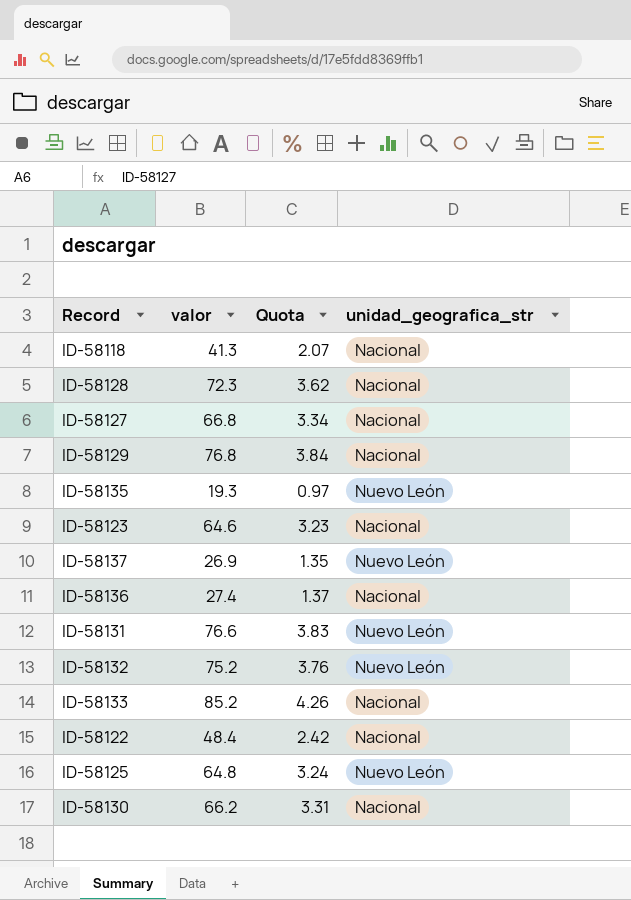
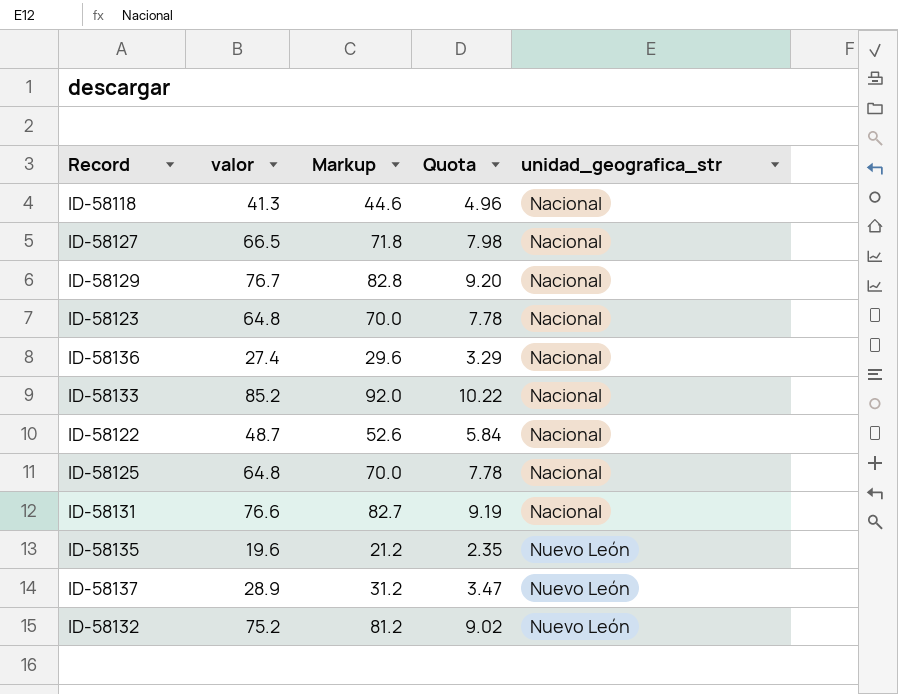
row order: none -> unidad_geografica_str ascending
column Markup | formula: none -> [valor] * 1.08
column Quota | formula: [valor] * 0.05 -> [valor] * 0.12
row ID-58128: 72.3 | 3.62 | Nacional -> none
row ID-58130: 66.2 | 3.31 | Nacional -> none
ID-58127 | valor: 66.8 -> 66.5
ID-58129 | valor: 76.8 -> 76.7
ID-58123 | valor: 64.6 -> 64.8
ID-58122 | valor: 48.4 -> 48.7
ID-58125 | unidad_geografica_str: Nuevo León -> Nacional
ID-58131 | unidad_geografica_str: Nuevo León -> Nacional
ID-58135 | valor: 19.3 -> 19.6
ID-58137 | valor: 26.9 -> 28.9

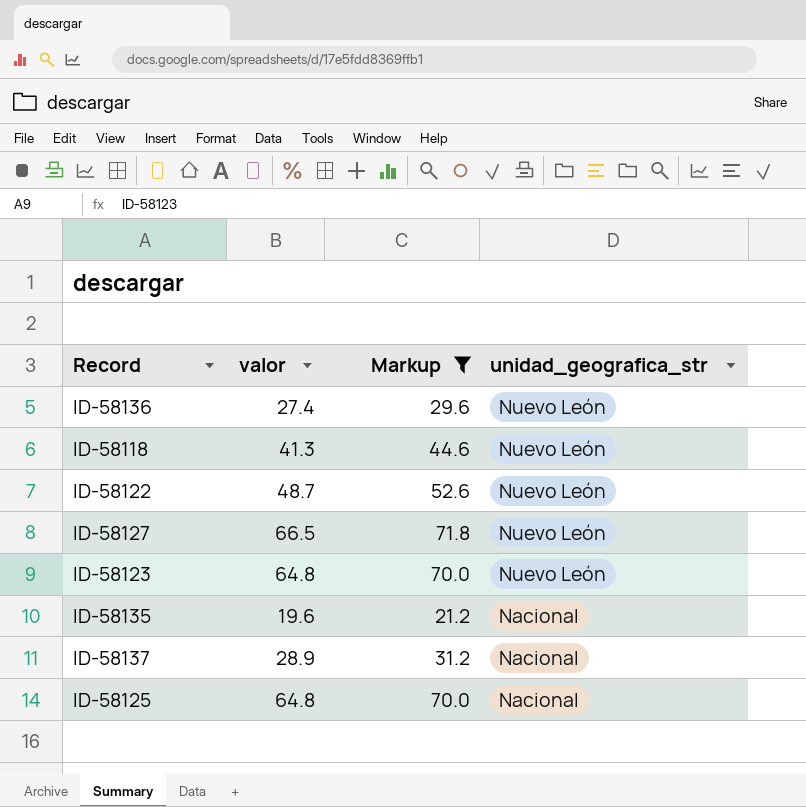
filter: none -> Markup <= 71.8
row order: unidad_geografica_str ascending -> unidad_geografica_str descending
column Quota | formula: [valor] * 0.12 -> none
ID-58136 | unidad_geografica_str: Nacional -> Nuevo León
ID-58118 | unidad_geografica_str: Nacional -> Nuevo León
ID-58122 | unidad_geografica_str: Nacional -> Nuevo León
ID-58127 | unidad_geografica_str: Nacional -> Nuevo León
ID-58123 | unidad_geografica_str: Nacional -> Nuevo León
ID-58135 | unidad_geografica_str: Nuevo León -> Nacional
ID-58137 | unidad_geografica_str: Nuevo León -> Nacional

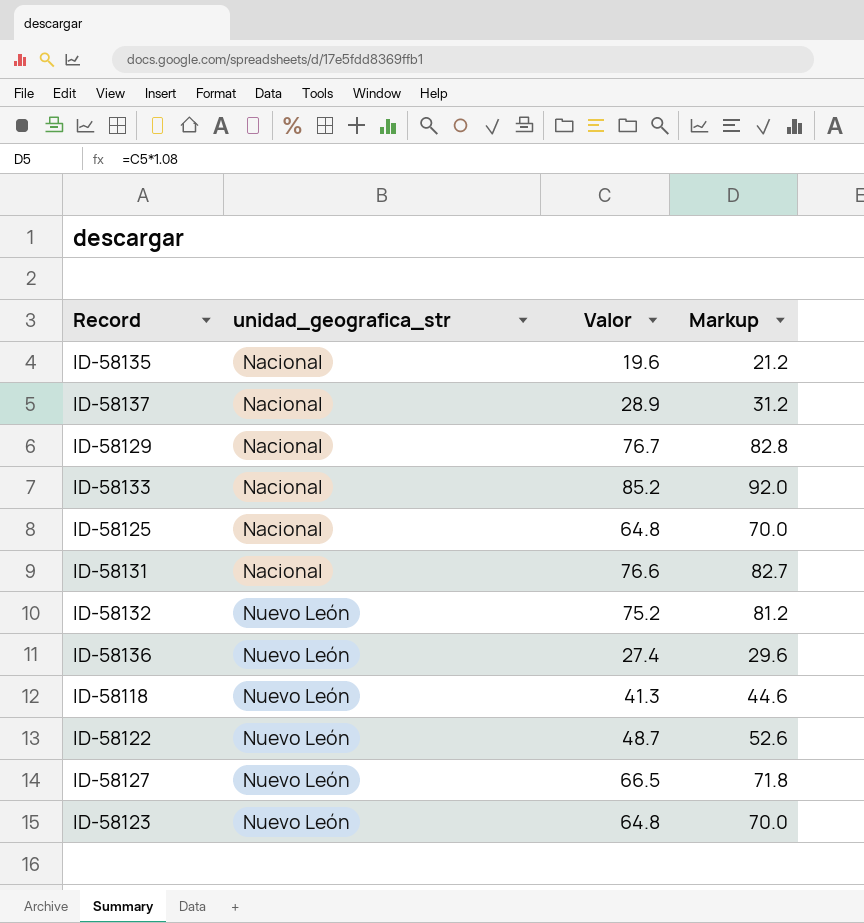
filter: Markup <= 71.8 -> none
row order: unidad_geografica_str descending -> unidad_geografica_str ascending
column unidad_geografica_str | position: 4 -> 2
column name: valor -> Valor

